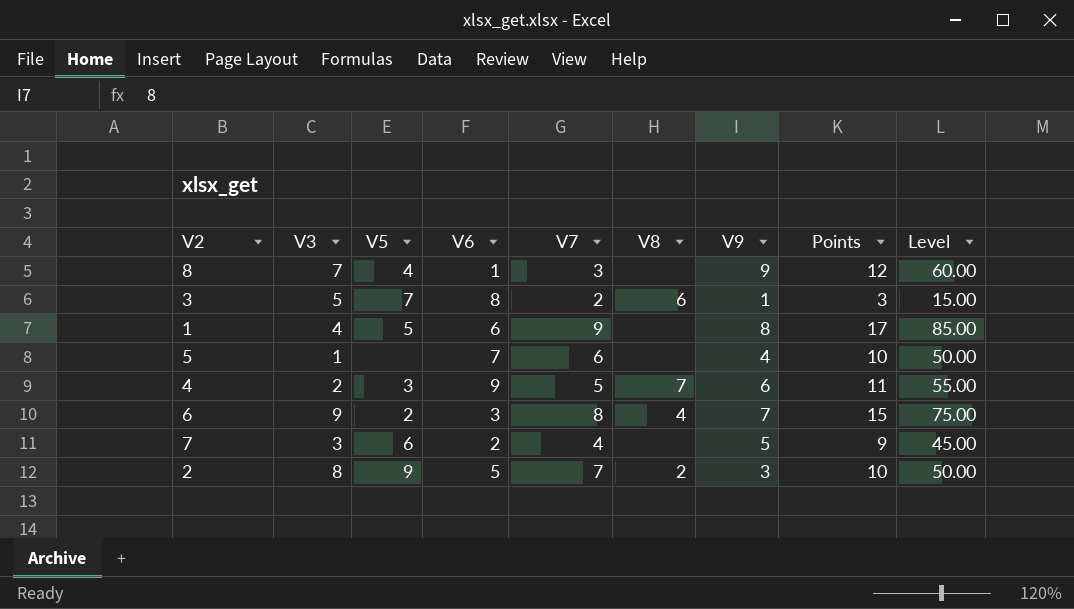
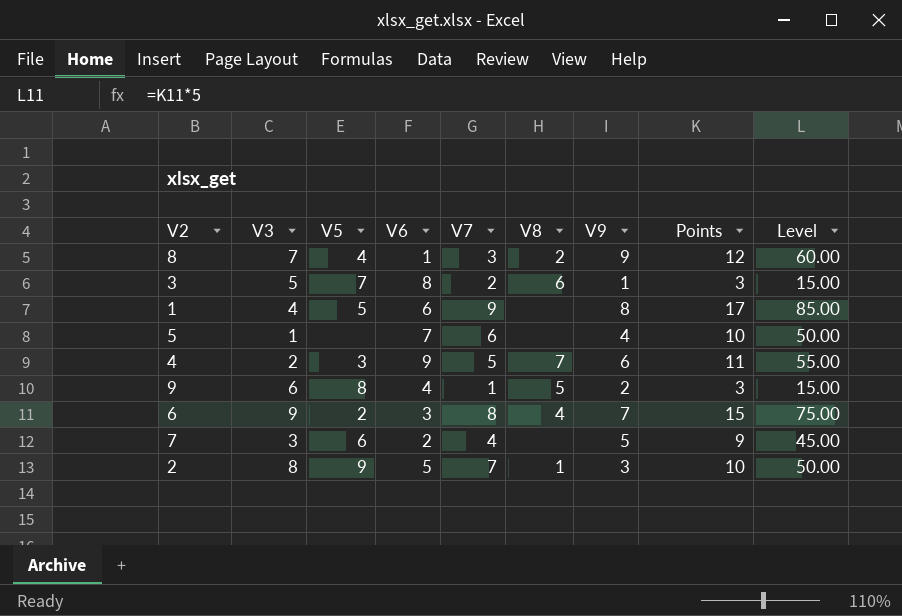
8 | V8: none -> 2
row 9: none -> 6 | 8 | 4 | 1 | 5 | 2 | 3 | 15.00
2 | V8: 2 -> 1

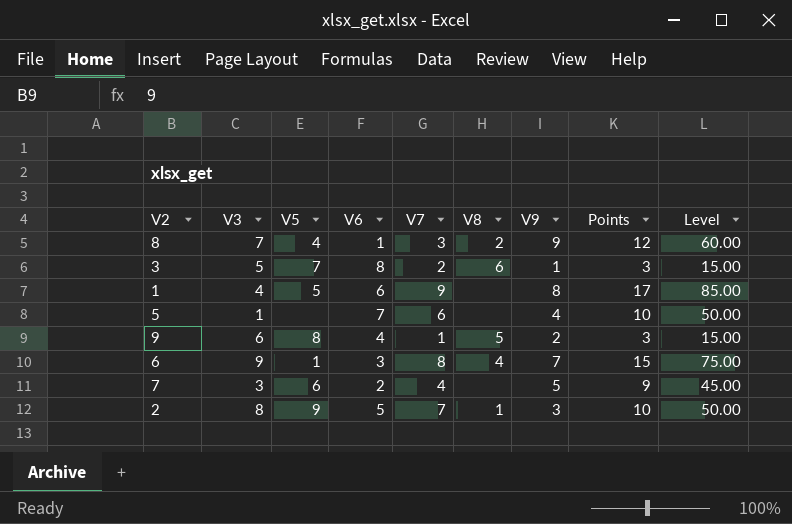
row 4: 2 | 3 | 9 | 5 | 7 | 6 | 11 | 55.00 -> none
6 | V5: 2 -> 1

